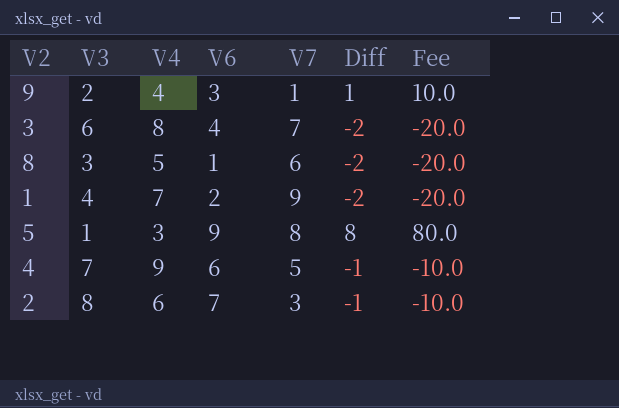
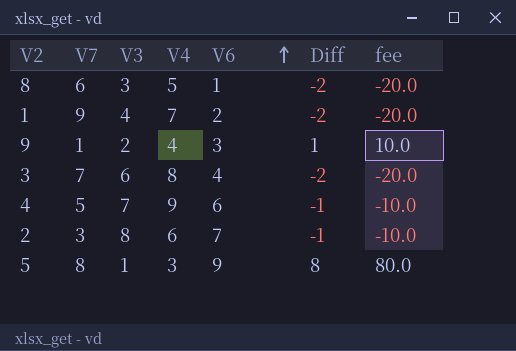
row order: none -> V6 ascending
column V7 | position: 5 -> 2
column name: Fee -> fee

